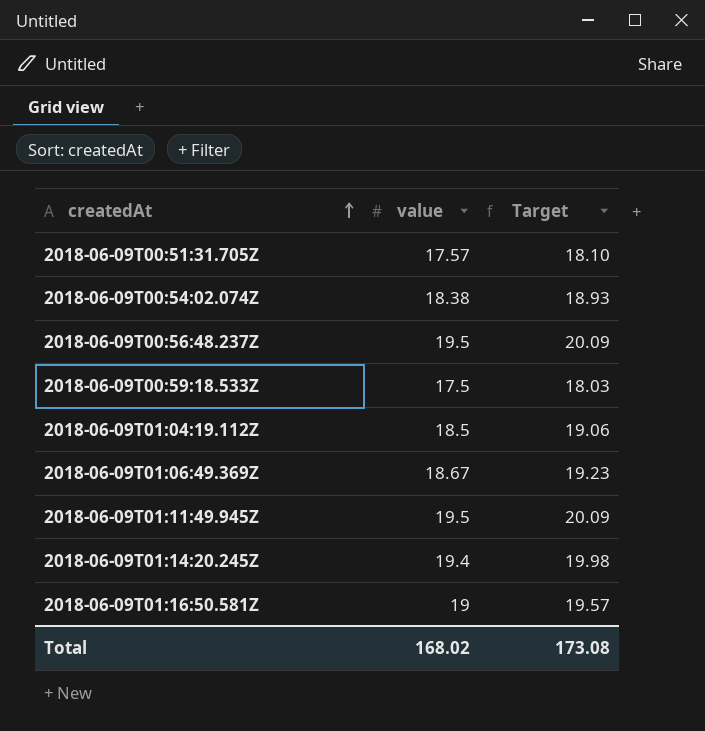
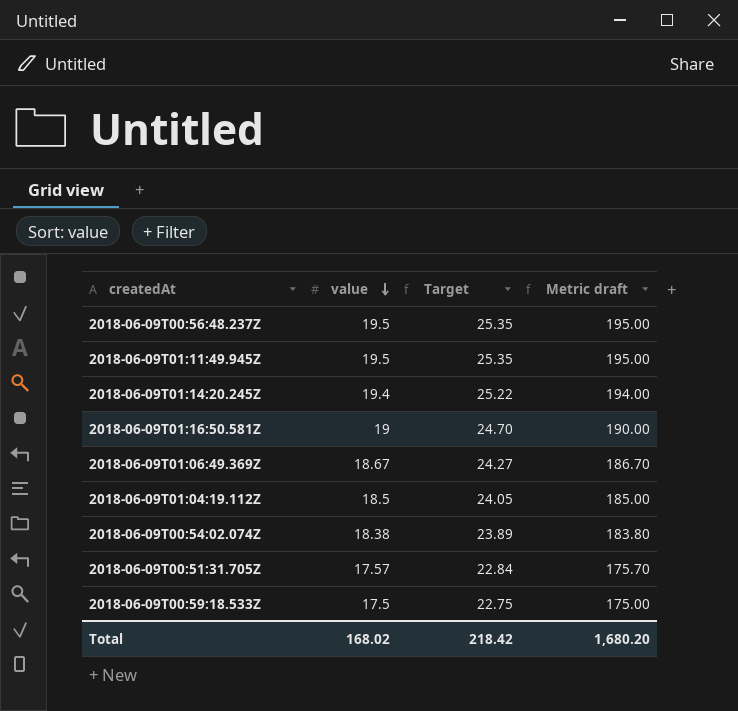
row order: createdAt ascending -> value descending
column Target | formula: [value] * 1.03 -> [value] * 1.3
column Metric draft | formula: none -> [value] * 10
Total | Target: 173.08 -> 218.42

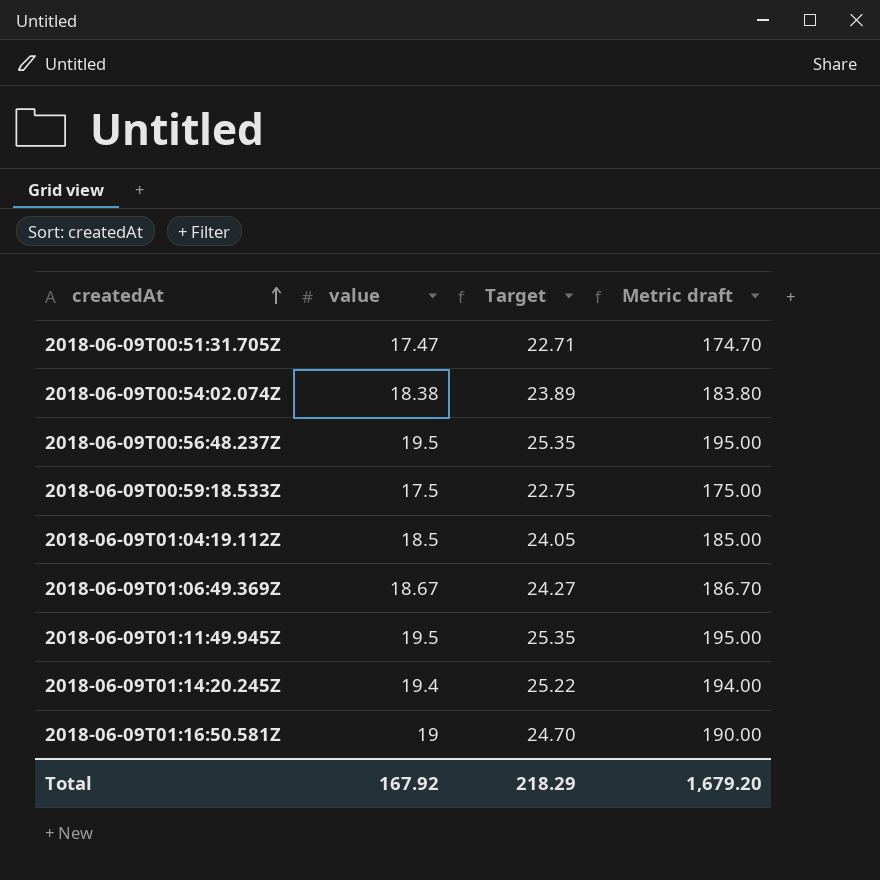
row order: value descending -> createdAt ascending
2018-06-09T00:51:31.705Z | value: 17.57 -> 17.47
2018-06-09T00:51:31.705Z | Target: 22.84 -> 22.71
2018-06-09T00:51:31.705Z | Metric draft: 175.70 -> 174.70
Total | value: 168.02 -> 167.92
Total | Target: 218.42 -> 218.29
Total | Metric draft: 1,680.20 -> 1,679.20

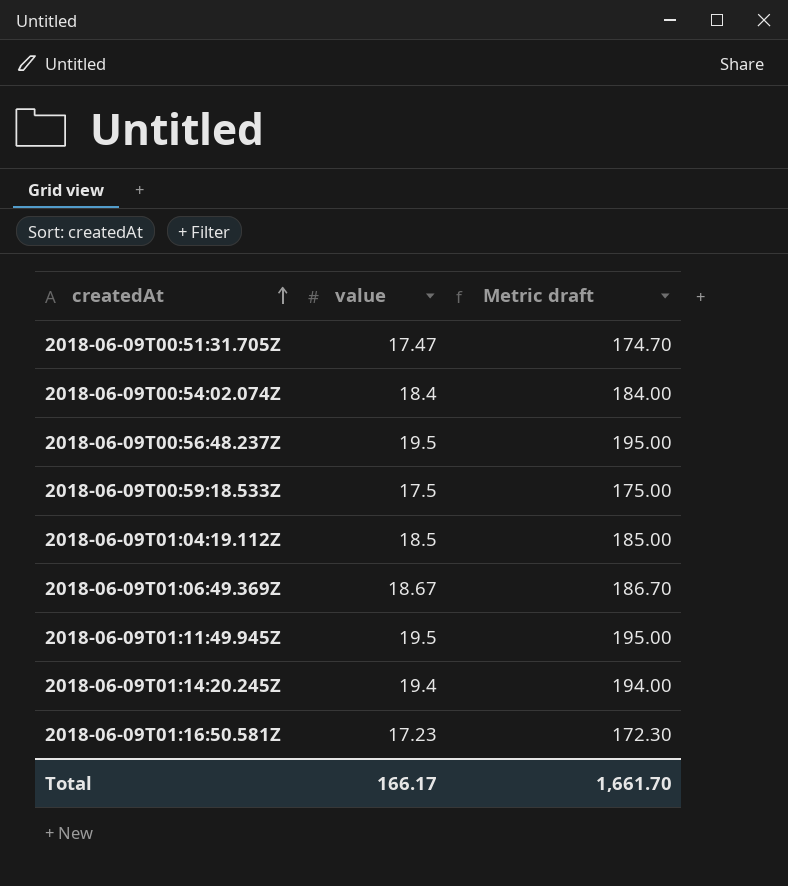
column Target | formula: [value] * 1.3 -> none
2018-06-09T00:54:02.074Z | value: 18.38 -> 18.4
2018-06-09T00:54:02.074Z | Metric draft: 183.80 -> 184.00
2018-06-09T01:16:50.581Z | value: 19 -> 17.23
2018-06-09T01:16:50.581Z | Metric draft: 190.00 -> 172.30
Total | value: 167.92 -> 166.17
Total | Metric draft: 1,679.20 -> 1,661.70

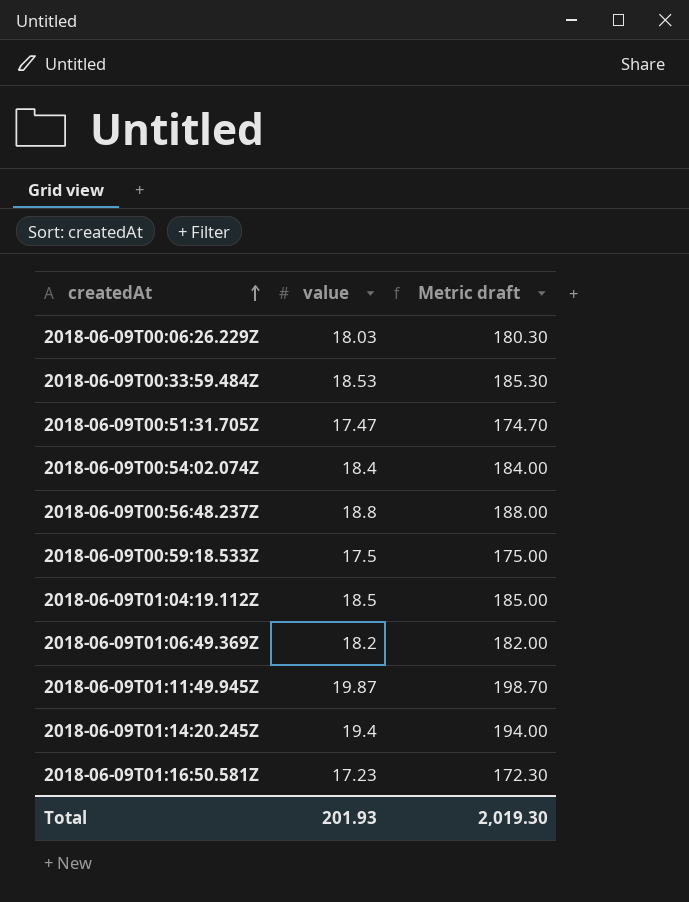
row 2018-06-09T00:06:26.229Z: none -> 18.03 | 180.30
row 2018-06-09T00:33:59.484Z: none -> 18.53 | 185.30
2018-06-09T00:56:48.237Z | value: 19.5 -> 18.8
2018-06-09T00:56:48.237Z | Metric draft: 195.00 -> 188.00
2018-06-09T01:06:49.369Z | value: 18.67 -> 18.2
2018-06-09T01:06:49.369Z | Metric draft: 186.70 -> 182.00
2018-06-09T01:11:49.945Z | value: 19.5 -> 19.87
2018-06-09T01:11:49.945Z | Metric draft: 195.00 -> 198.70
Total | value: 166.17 -> 201.93
Total | Metric draft: 1,661.70 -> 2,019.30

